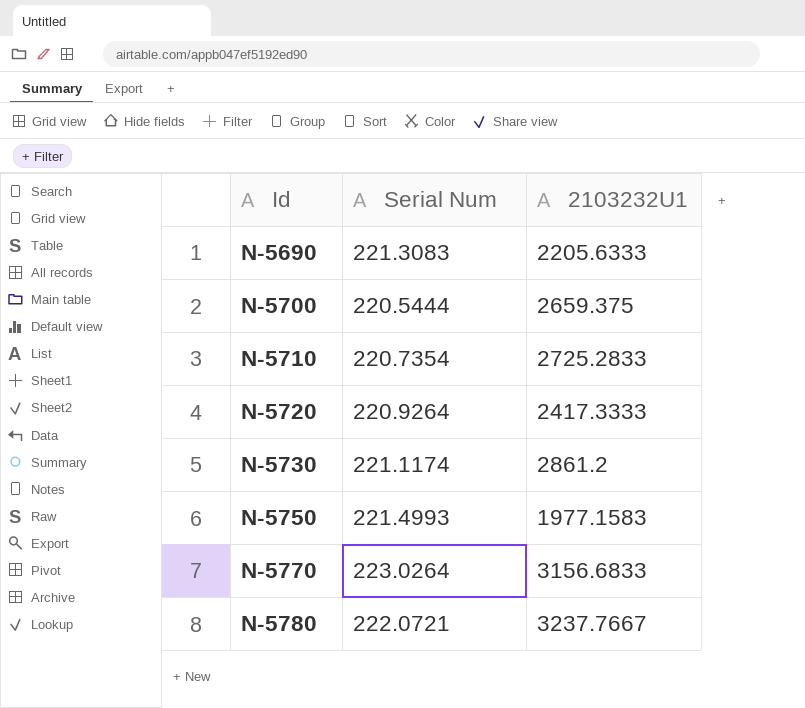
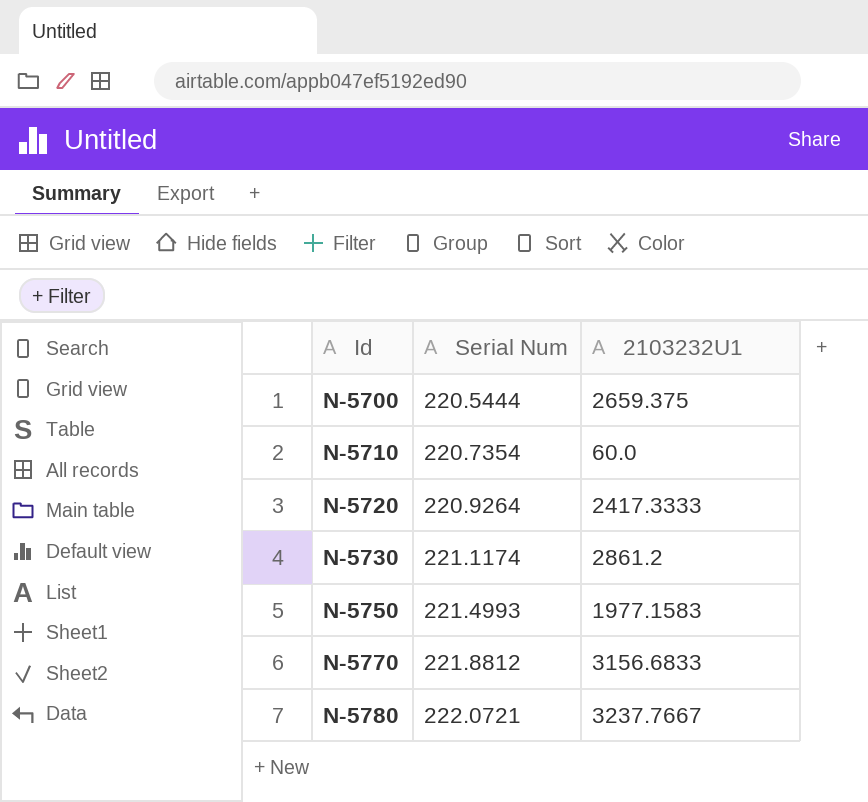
row N-5690: 221.3083 | 2205.6333 -> none
N-5710 | 2103232U1: 2725.2833 -> 60.0
N-5770 | Serial Num: 223.0264 -> 221.8812

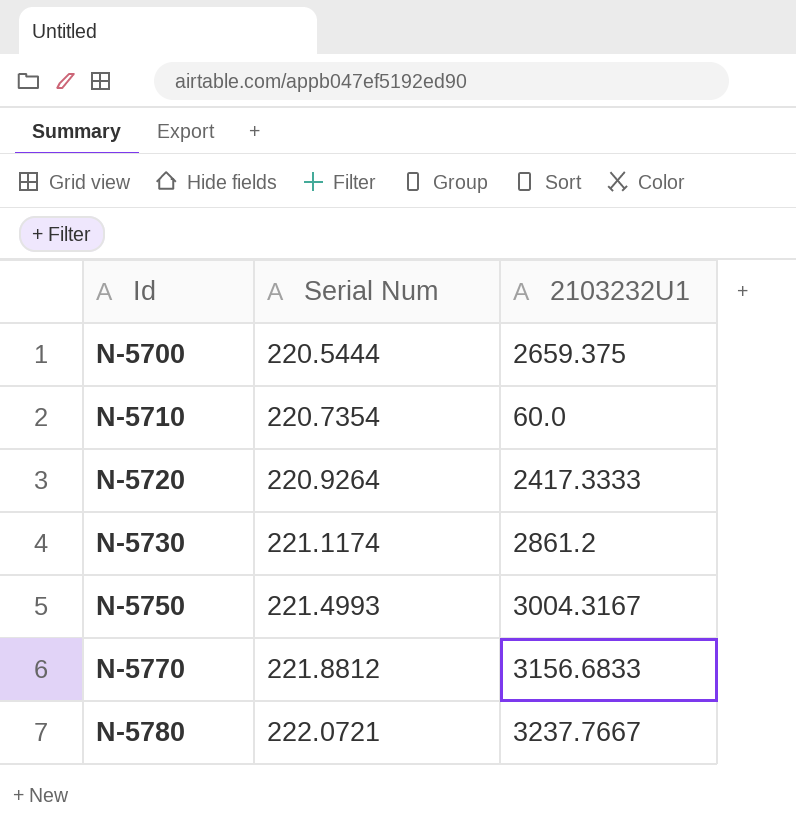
N-5750 | 2103232U1: 1977.1583 -> 3004.3167

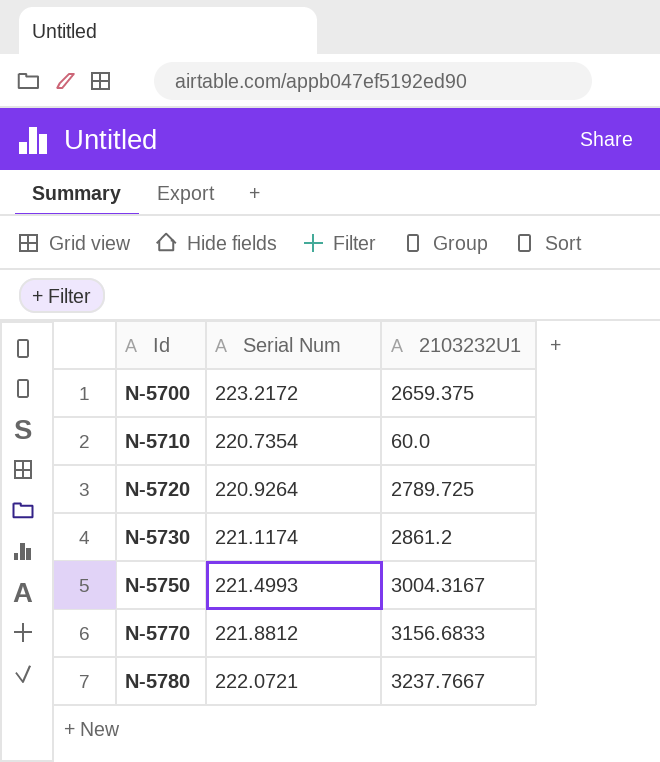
N-5700 | Serial Num: 220.5444 -> 223.2172
N-5720 | 2103232U1: 2417.3333 -> 2789.725

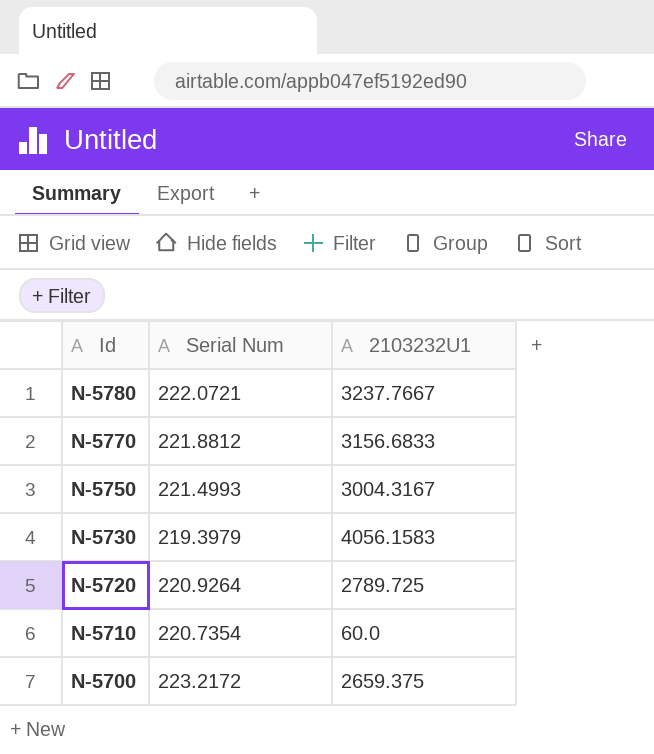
row order: Id ascending -> Id descending
N-5730 | Serial Num: 221.1174 -> 219.3979
N-5730 | 2103232U1: 2861.2 -> 4056.1583

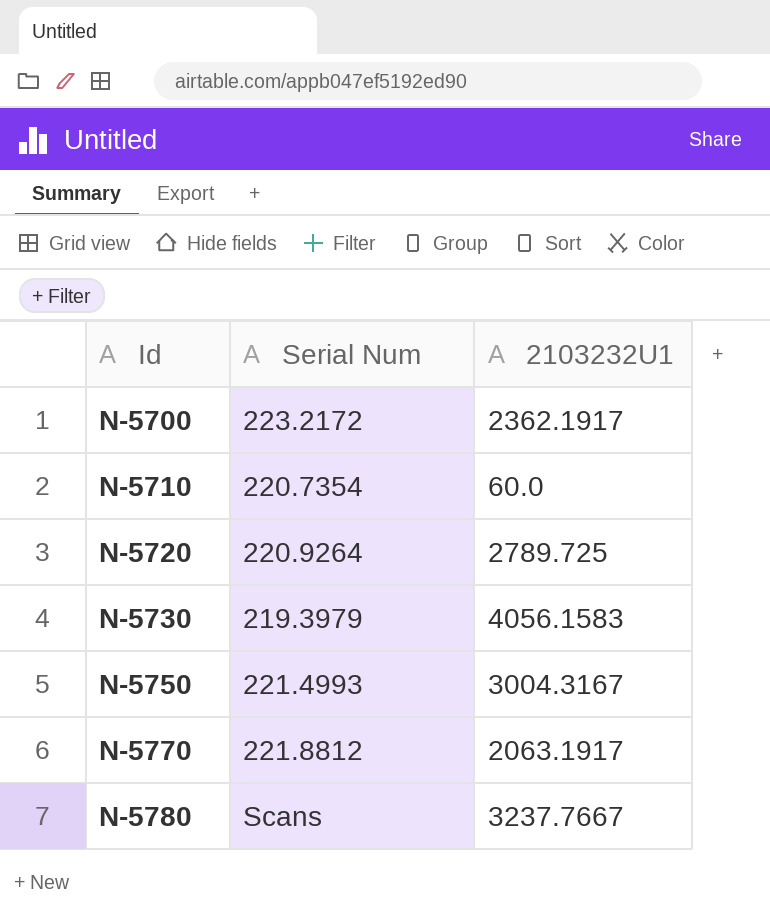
row order: Id descending -> Id ascending
N-5700 | 2103232U1: 2659.375 -> 2362.1917
N-5770 | 2103232U1: 3156.6833 -> 2063.1917
N-5780 | Serial Num: 222.0721 -> Scans

